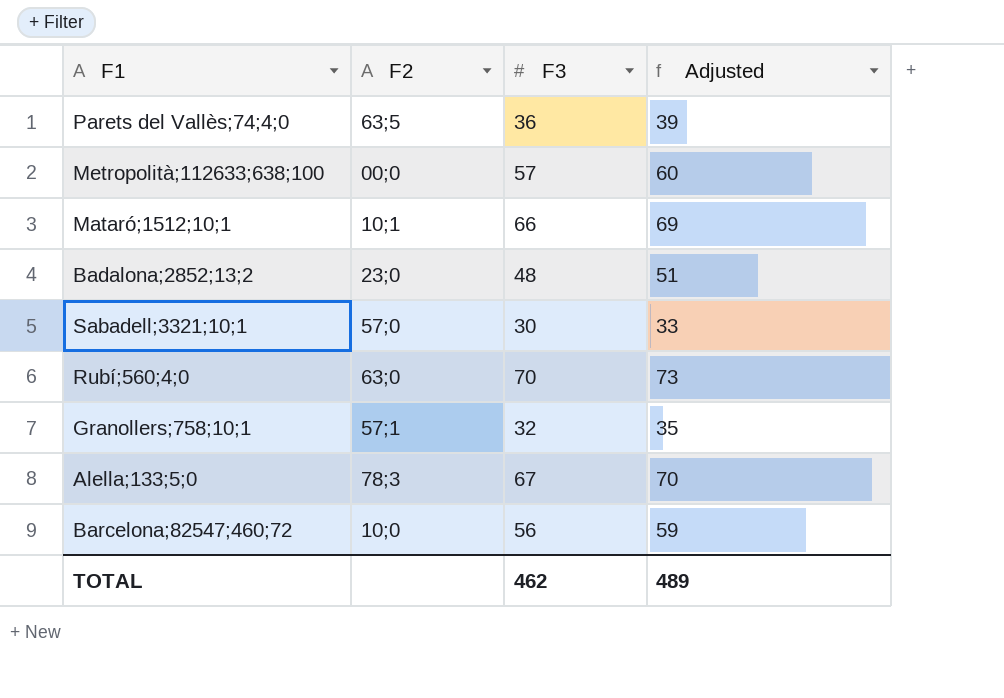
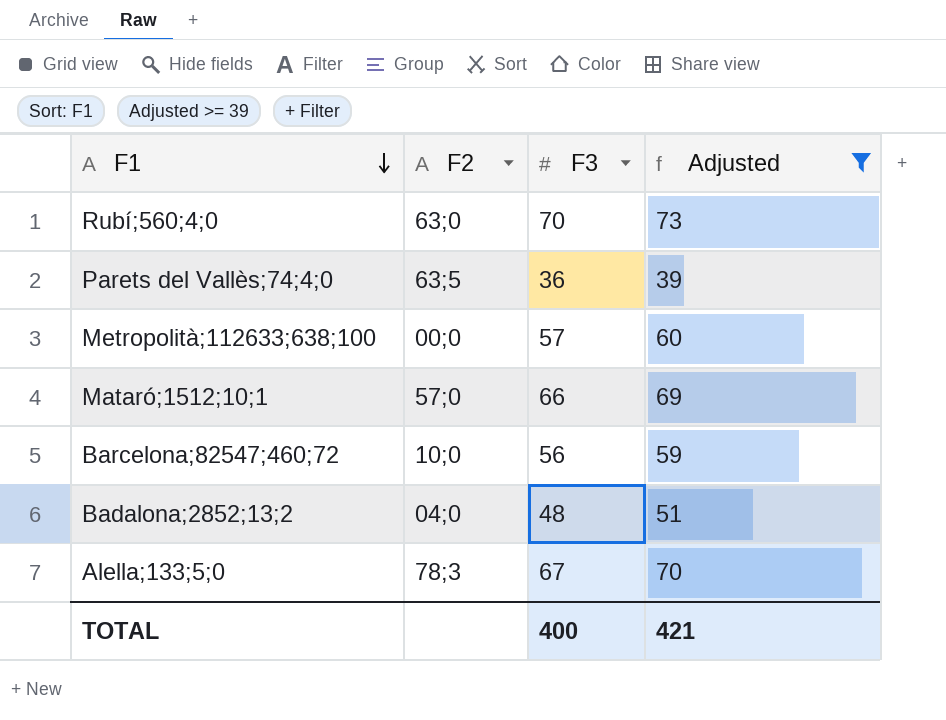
filter: none -> Adjusted >= 39
row order: none -> F1 descending
Mataró;1512;10;1 | F2: 10;1 -> 57;0
Badalona;2852;13;2 | F2: 23;0 -> 04;0
TOTAL | F3: 462 -> 400
TOTAL | Adjusted: 489 -> 421

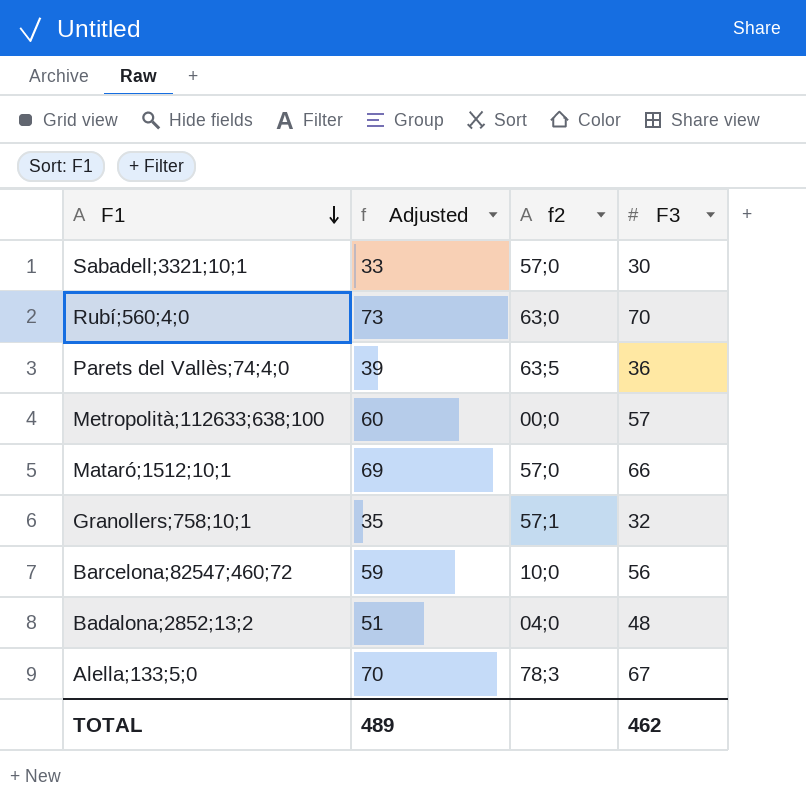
filter: Adjusted >= 39 -> none
column Adjusted | position: 4 -> 2
column name: F2 -> f2
TOTAL | Adjusted: 421 -> 489
TOTAL | F3: 400 -> 462

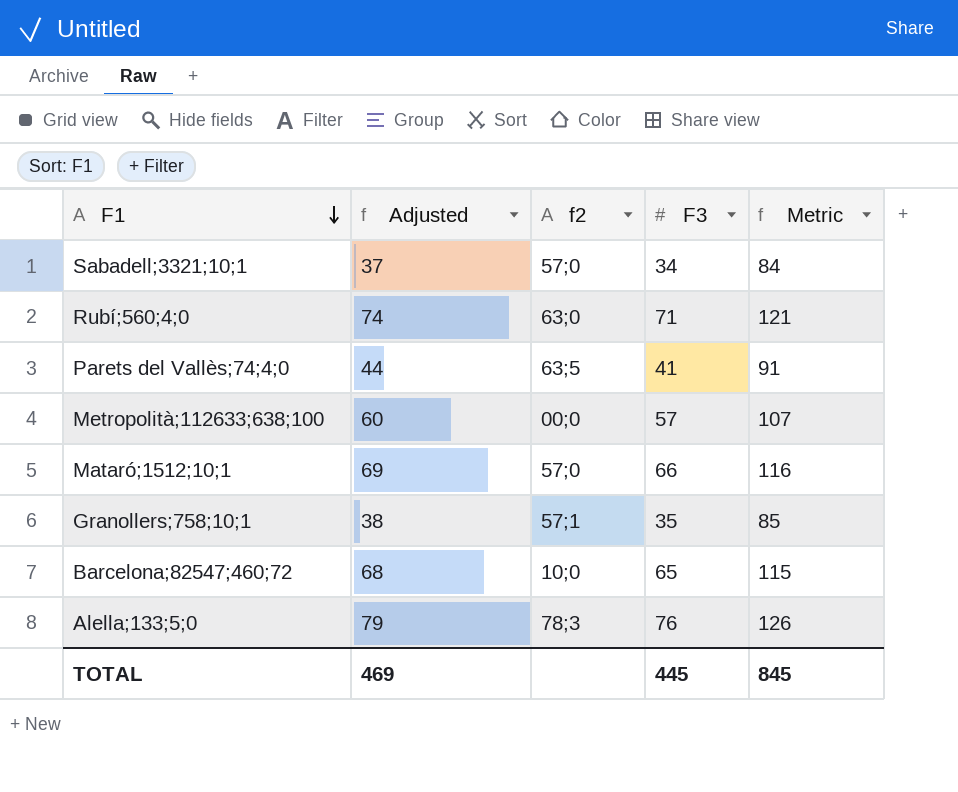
column Metric | formula: none -> [F3] + 50
row Badalona;2852;13;2: 51 | 04;0 | 48 -> none
Sabadell;3321;10;1 | Adjusted: 33 -> 37
Sabadell;3321;10;1 | F3: 30 -> 34
Rubí;560;4;0 | Adjusted: 73 -> 74
Rubí;560;4;0 | F3: 70 -> 71
Parets del Vallès;74;4;0 | Adjusted: 39 -> 44
Parets del Vallès;74;4;0 | F3: 36 -> 41
Granollers;758;10;1 | Adjusted: 35 -> 38
Granollers;758;10;1 | F3: 32 -> 35
Barcelona;82547;460;72 | Adjusted: 59 -> 68
Barcelona;82547;460;72 | F3: 56 -> 65
Alella;133;5;0 | Adjusted: 70 -> 79
Alella;133;5;0 | F3: 67 -> 76
TOTAL | Adjusted: 489 -> 469
TOTAL | F3: 462 -> 445

